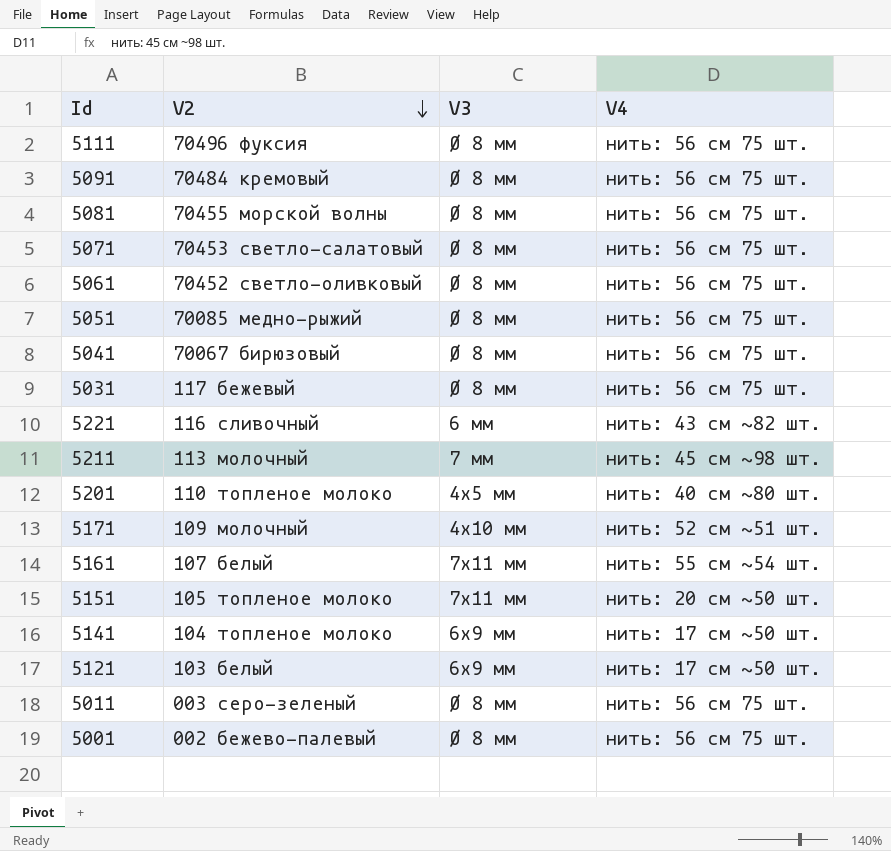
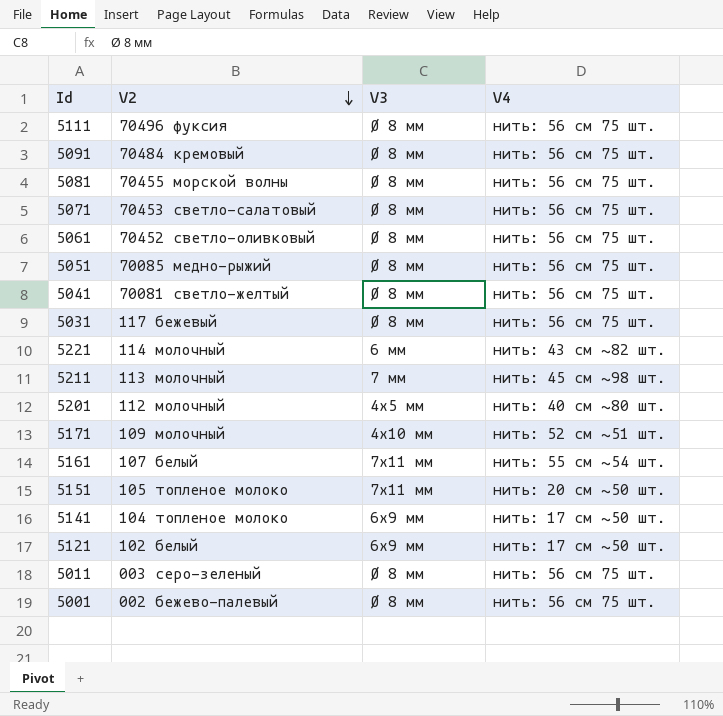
5041 | V2: 70067 бирюзовый -> 70081 светло-желтый
5221 | V2: 116 сливочный -> 114 молочный
5201 | V2: 110 топленое молоко -> 112 молочный
5121 | V2: 103 белый -> 102 белый

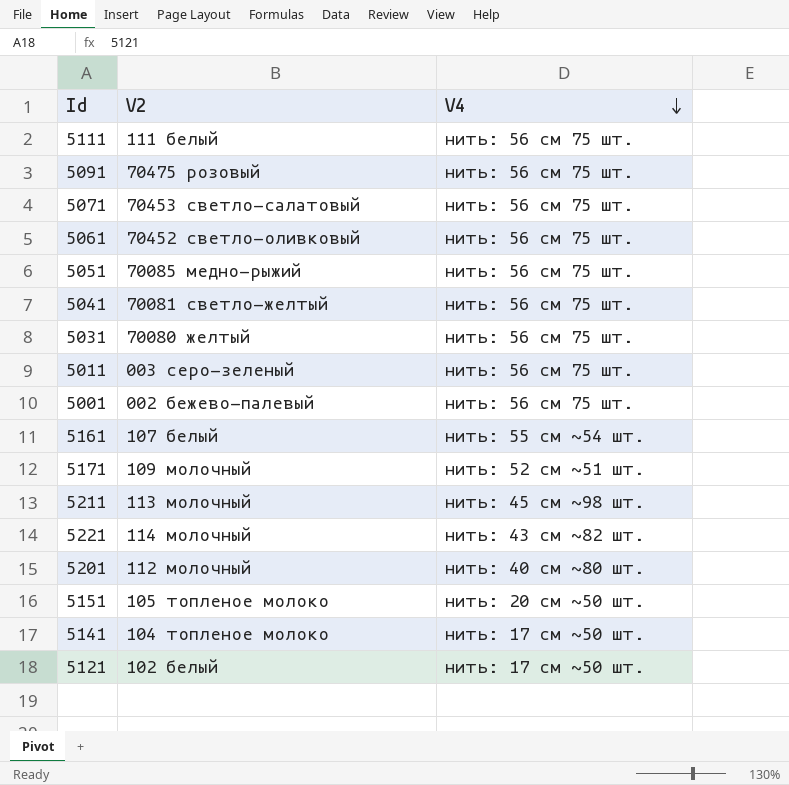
row order: V2 descending -> V4 descending
column V3 | position: 3 -> none
row 5081: 70455 морской волны | Ø 8 мм | нить: 56 см 75 шт. -> none
5111 | V2: 70496 фуксия -> 111 белый
5091 | V2: 70484 кремовый -> 70475 розовый
5031 | V2: 117 бежевый -> 70080 желтый

